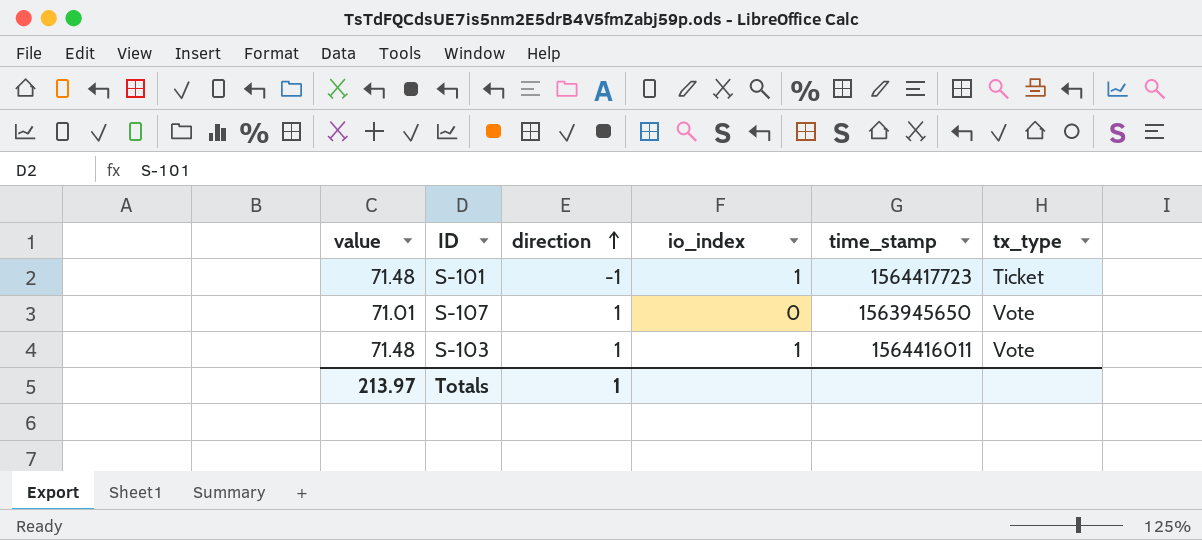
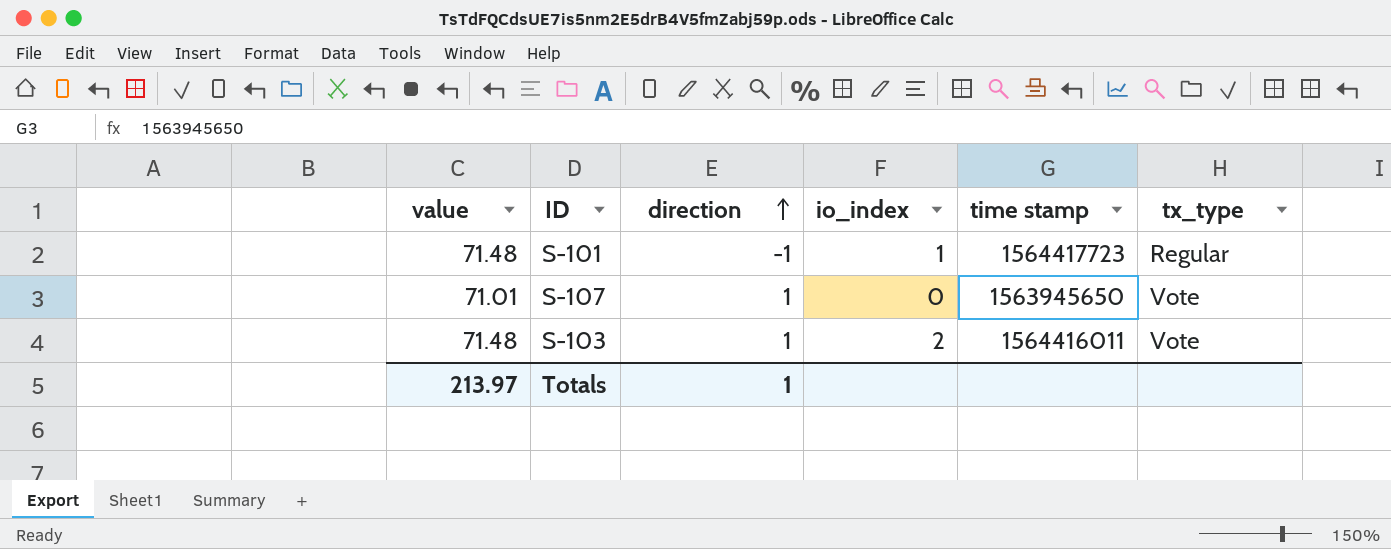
column name: time_stamp -> time stamp
S-101 | tx_type: Ticket -> Regular
S-103 | io_index: 1 -> 2

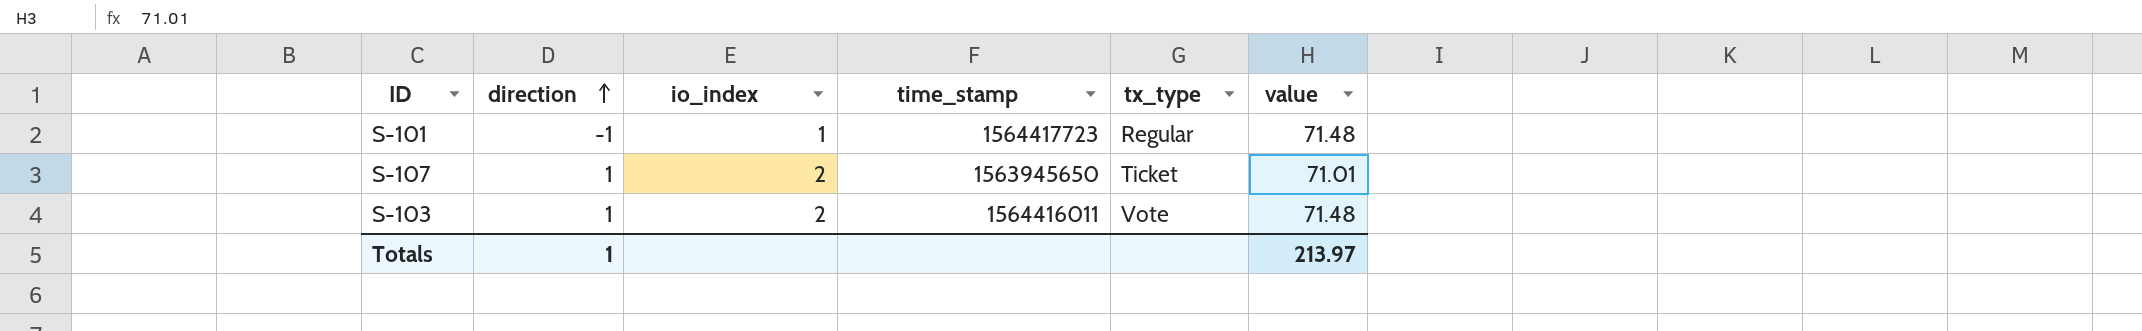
column name: time stamp -> time_stamp
column value | position: 1 -> 6
S-107 | io_index: 0 -> 2
S-107 | tx_type: Vote -> Ticket

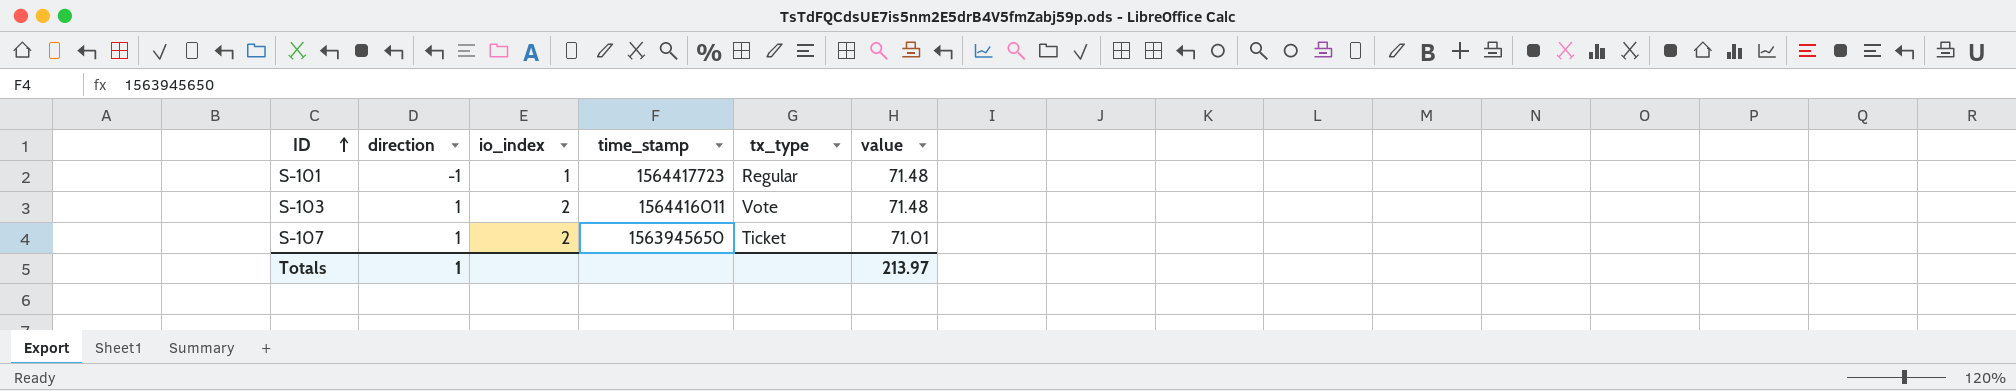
row order: direction ascending -> ID ascending

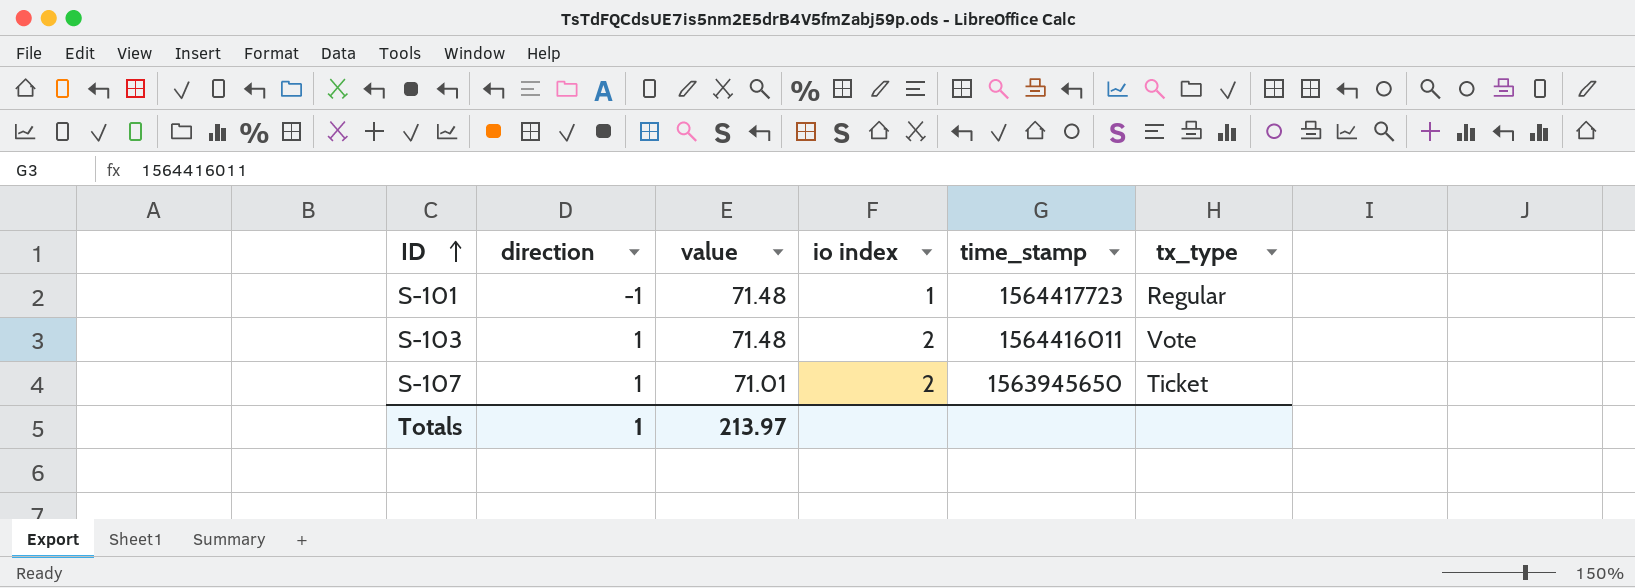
column value | position: 6 -> 3
column name: io_index -> io index

